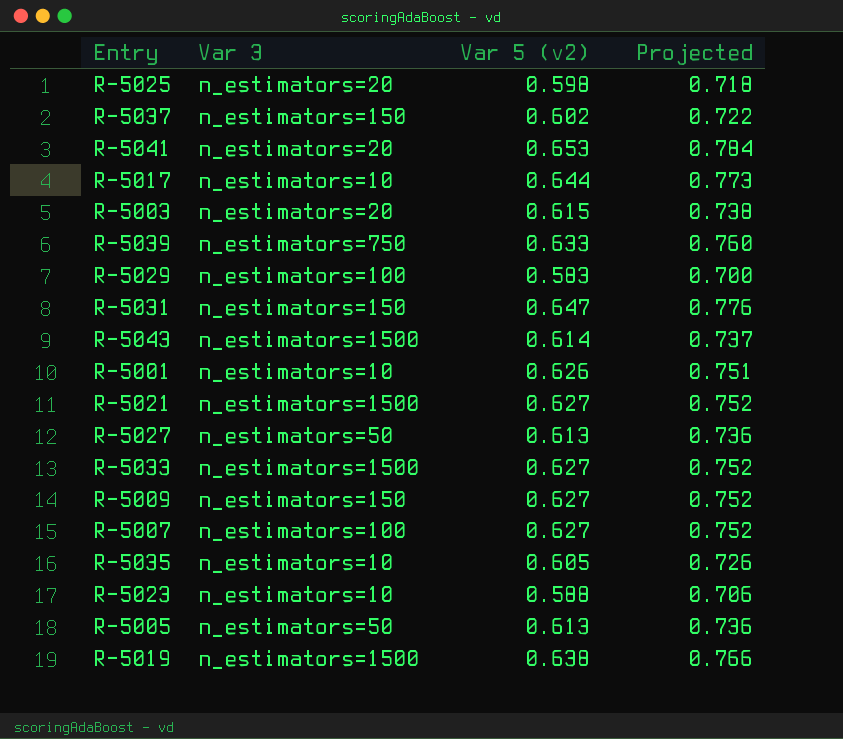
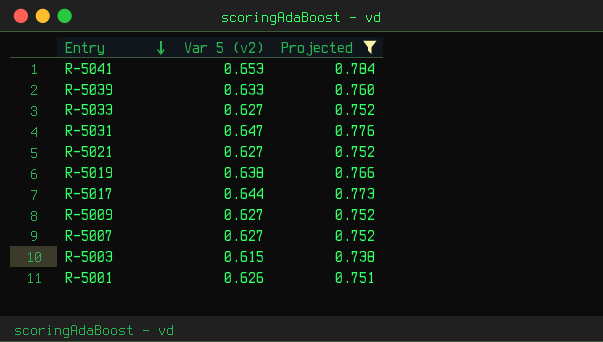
filter: none -> Projected >= 0.738
row order: none -> Entry descending
column Var 3 | position: 2 -> none

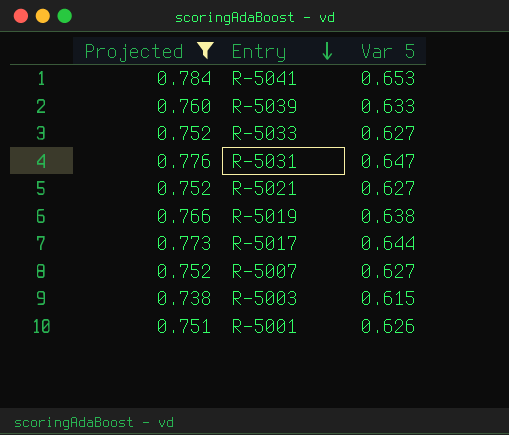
column Projected | position: 3 -> 1
column name: Var 5 (v2) -> Var 5
row R-5009: 0.627 | 0.752 -> none

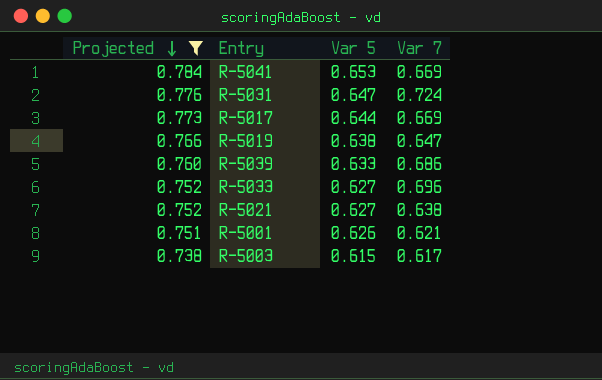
row order: Entry descending -> Projected descending
column Var 7 | position: none -> 4
row R-5007: 0.752 | 0.627 -> none

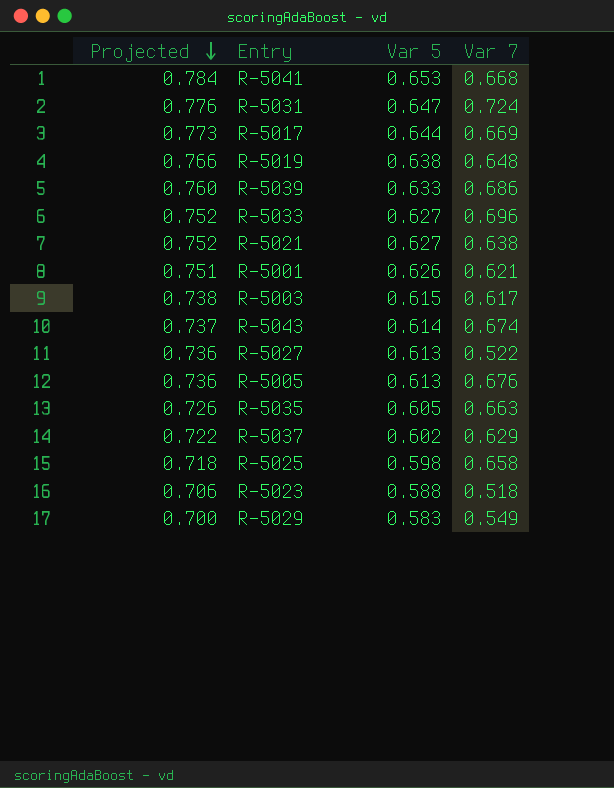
filter: Projected >= 0.738 -> none
R-5041 | Var 7: 0.669 -> 0.668
R-5019 | Var 7: 0.647 -> 0.648

